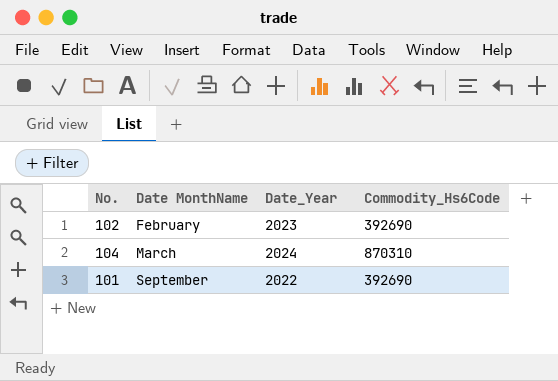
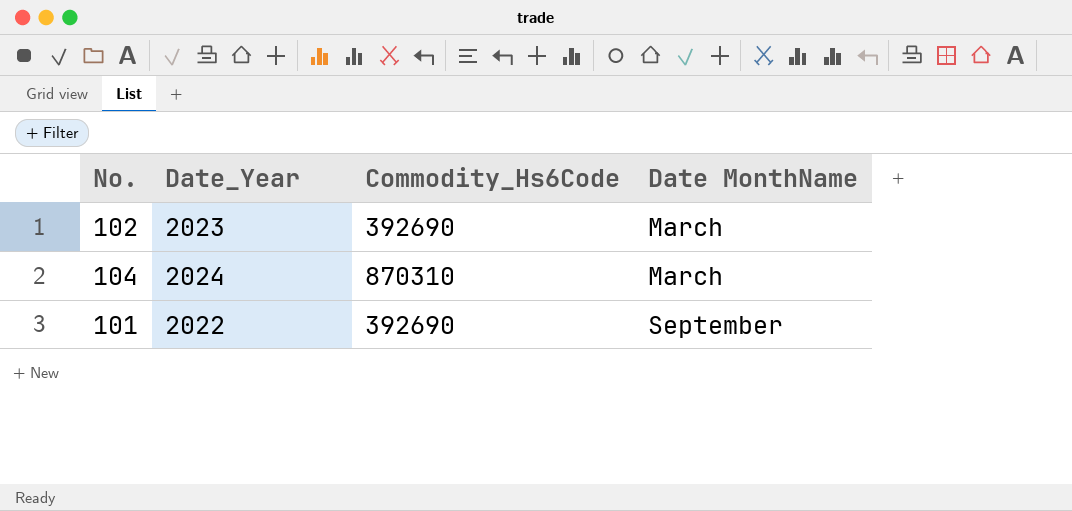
column Date MonthName | position: 2 -> 4
102 | Date MonthName: February -> March

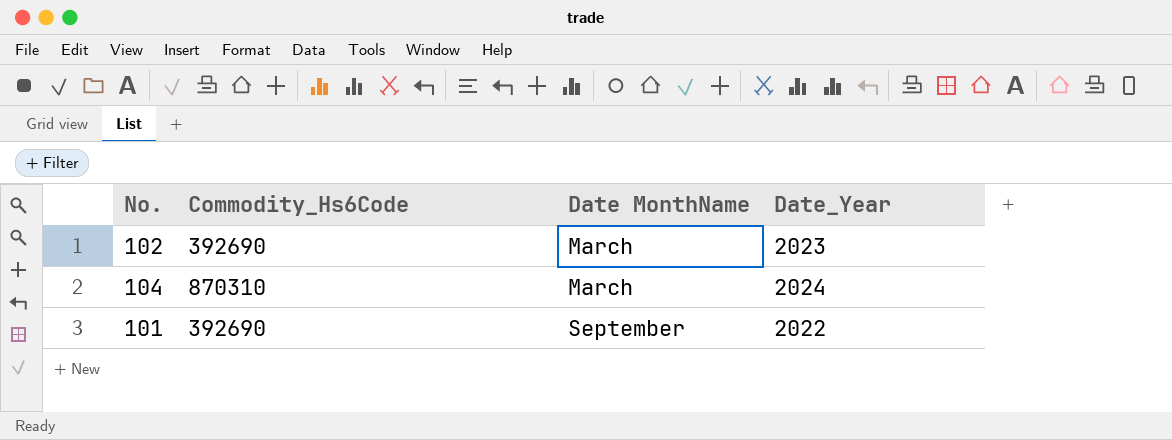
column Date_Year | position: 2 -> 4

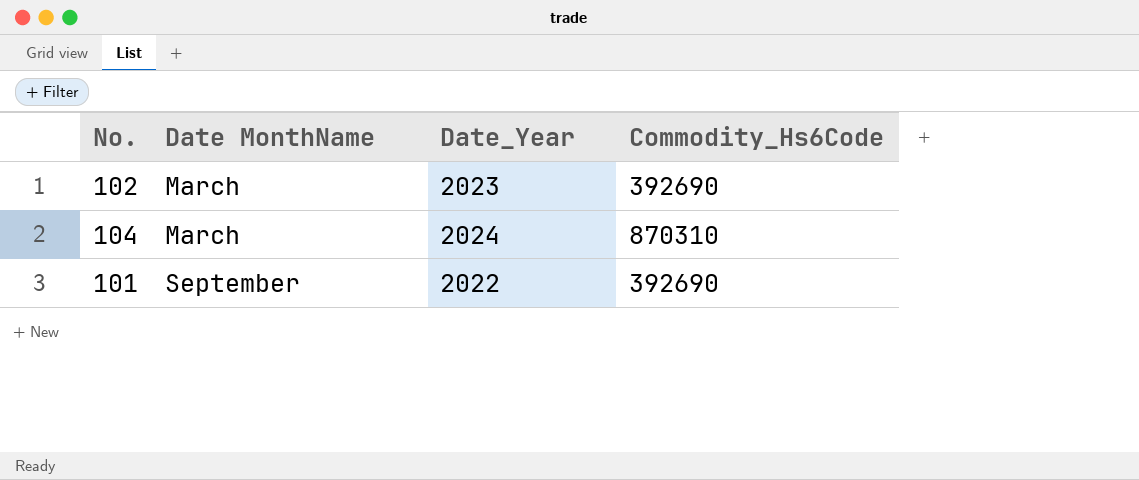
column Commodity_Hs6Code | position: 2 -> 4

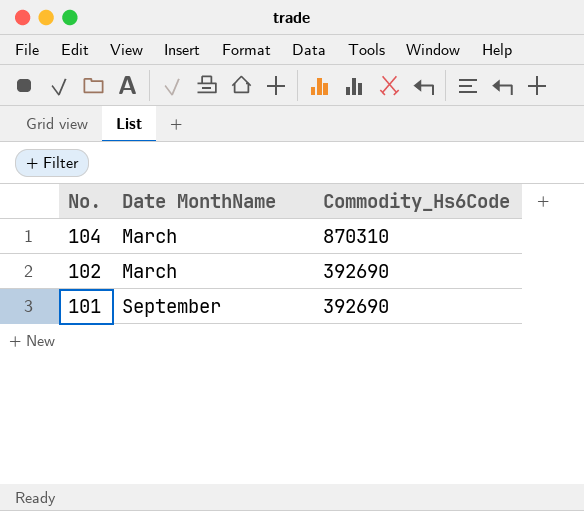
row order: Date MonthName ascending -> No. descending
column Date_Year | position: 3 -> none

